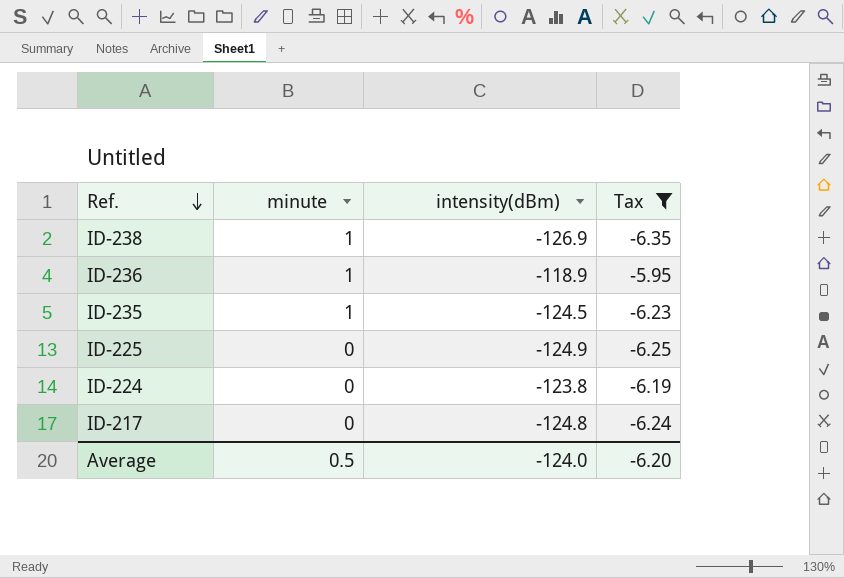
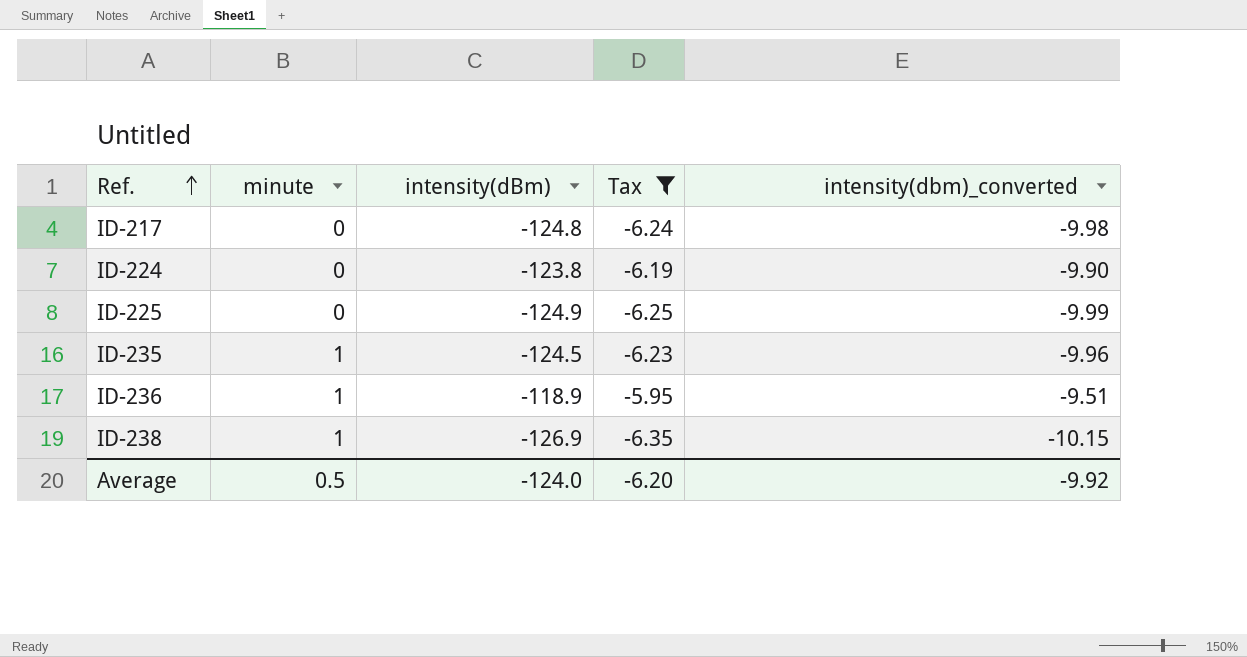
row order: Ref. descending -> Ref. ascending
column intensity(dbm)_converted | formula: none -> [intensity(dBm)] * 0.08

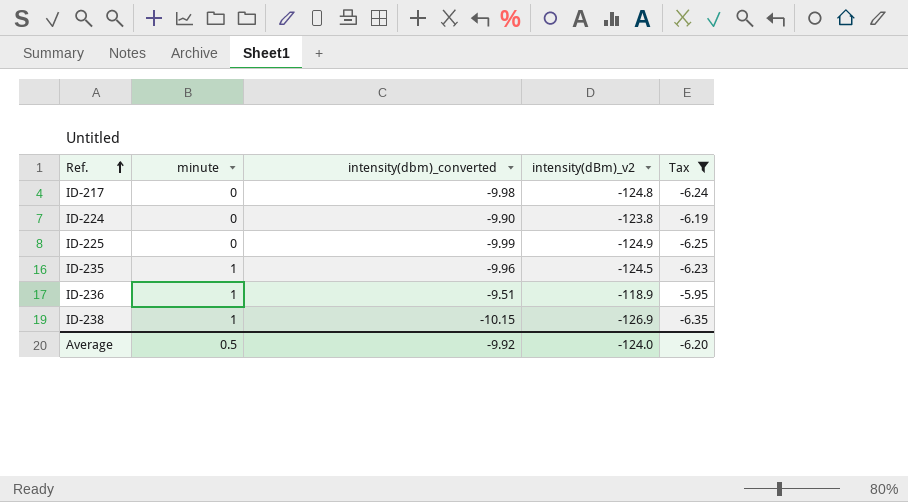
column intensity(dbm)_converted | position: 5 -> 3
column name: intensity(dBm) -> intensity(dBm)_v2

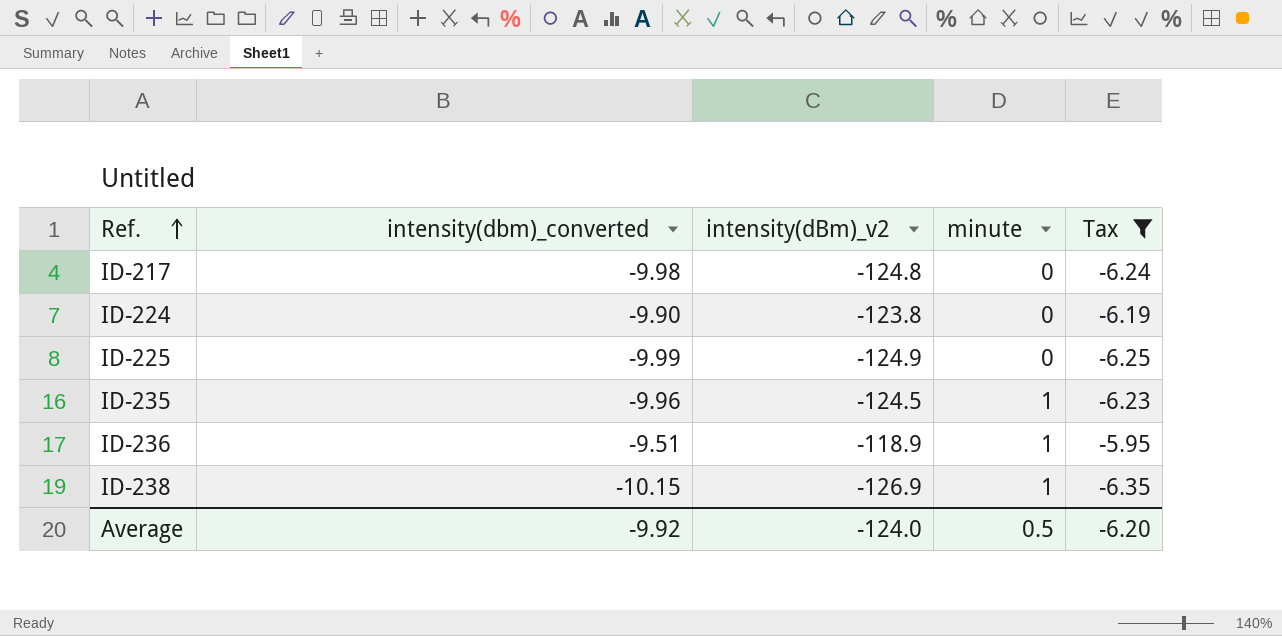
column minute | position: 2 -> 4

